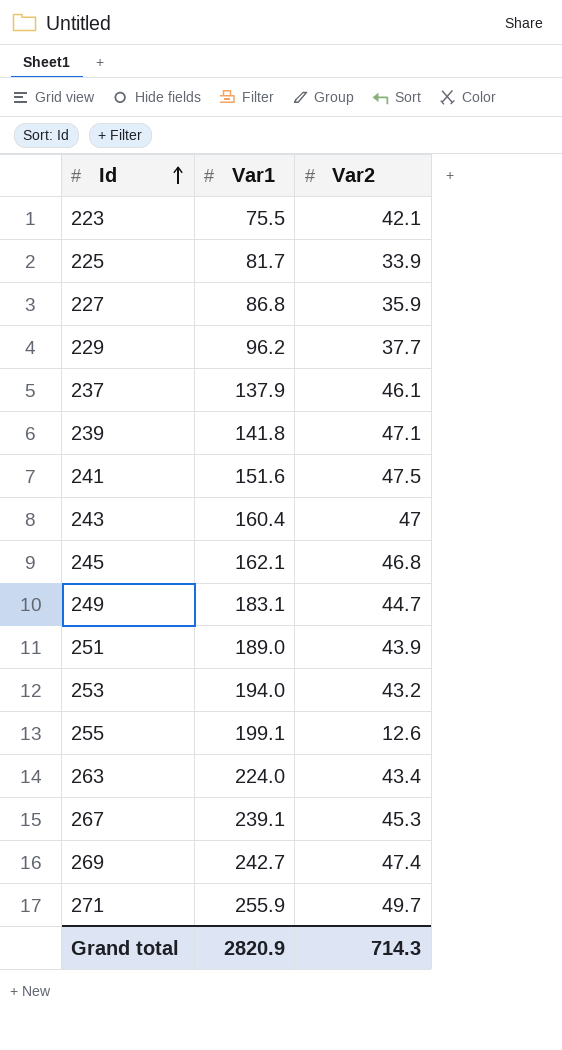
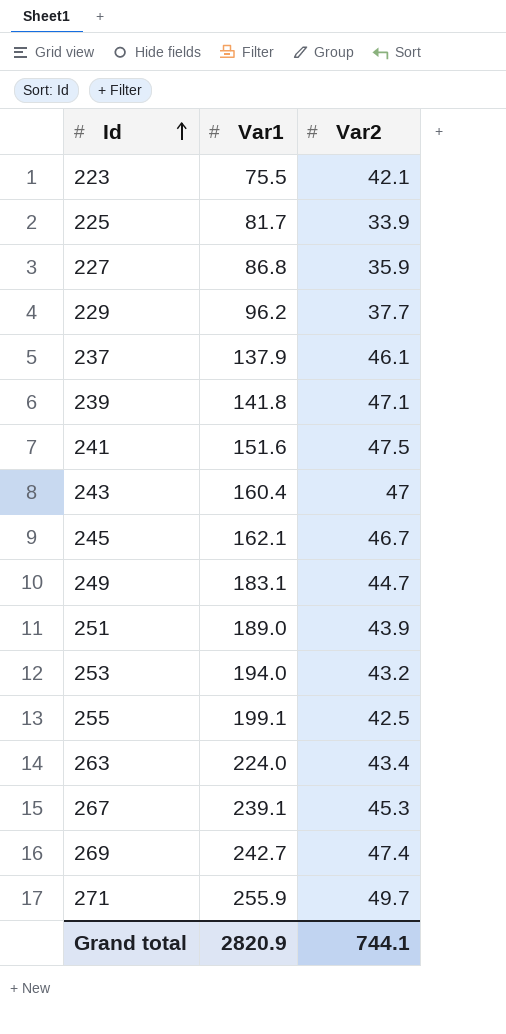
245 | Var2: 46.8 -> 46.7
255 | Var2: 12.6 -> 42.5
Grand total | Var2: 714.3 -> 744.1

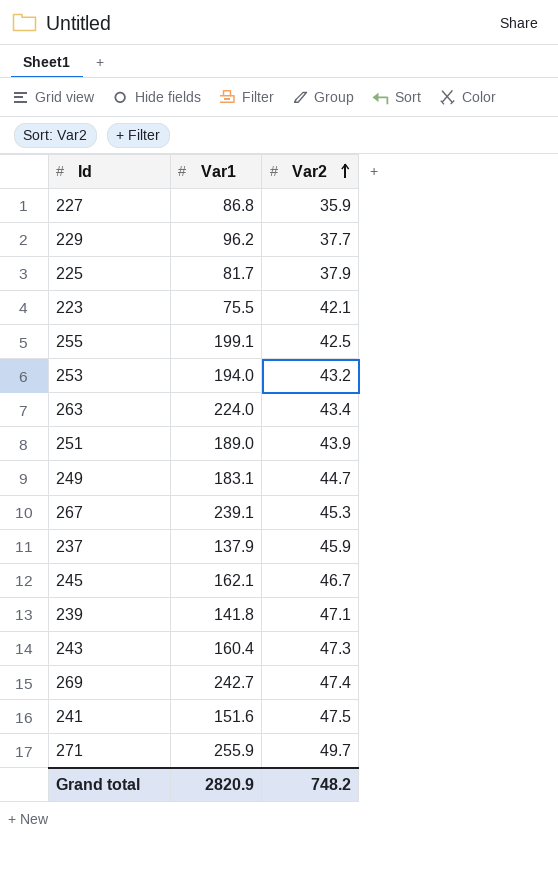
row order: Id ascending -> Var2 ascending
225 | Var2: 33.9 -> 37.9
237 | Var2: 46.1 -> 45.9
243 | Var2: 47 -> 47.3
Grand total | Var2: 744.1 -> 748.2

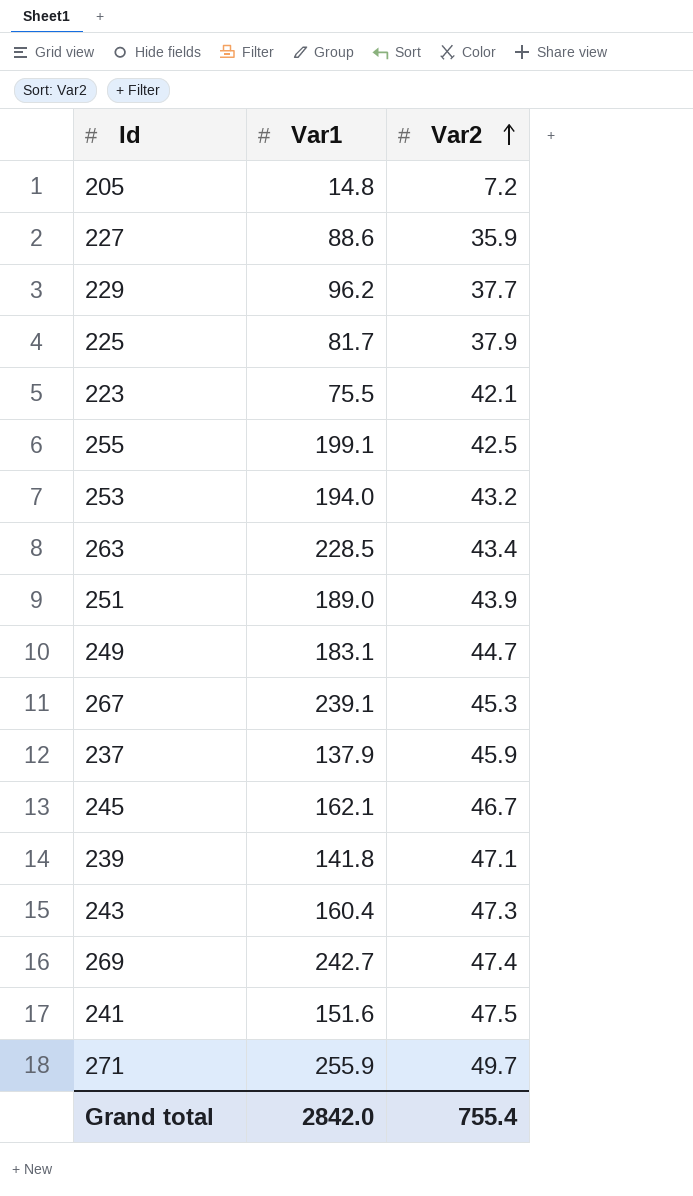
row 205: none -> 14.8 | 7.2
227 | Var1: 86.8 -> 88.6
263 | Var1: 224.0 -> 228.5
Grand total | Var1: 2820.9 -> 2842.0
Grand total | Var2: 748.2 -> 755.4

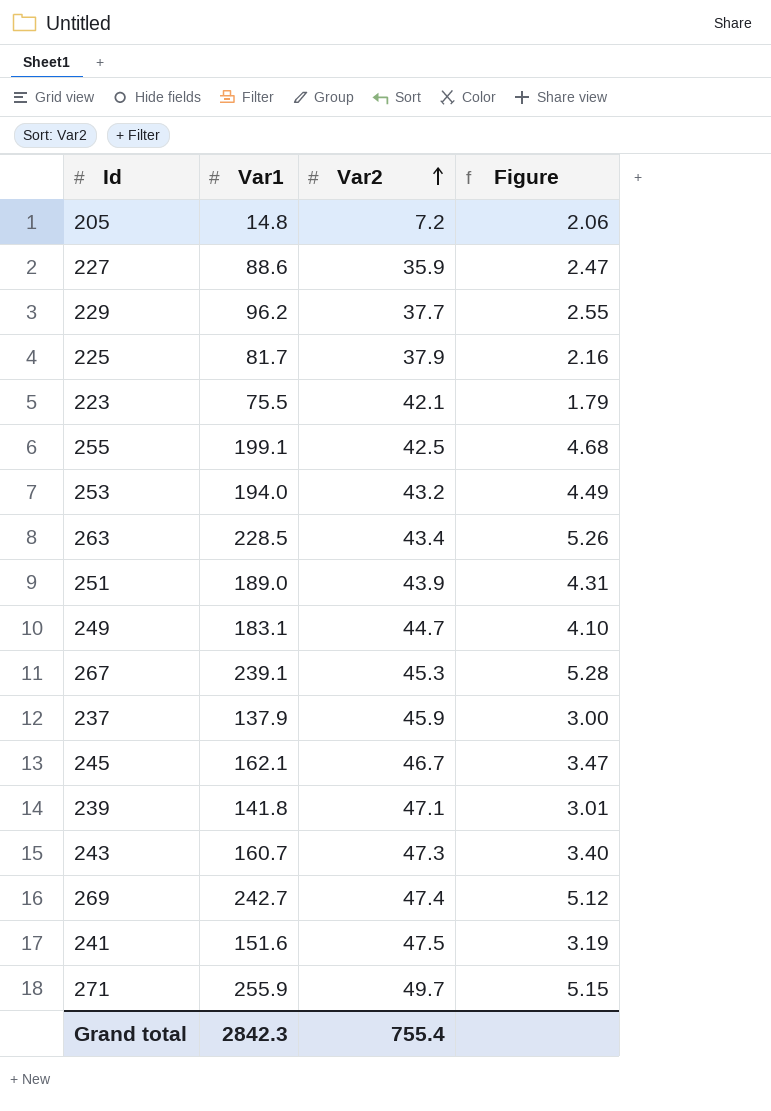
column Figure | formula: none -> [Var1] / [Var2]
243 | Var1: 160.4 -> 160.7
Grand total | Var1: 2842.0 -> 2842.3

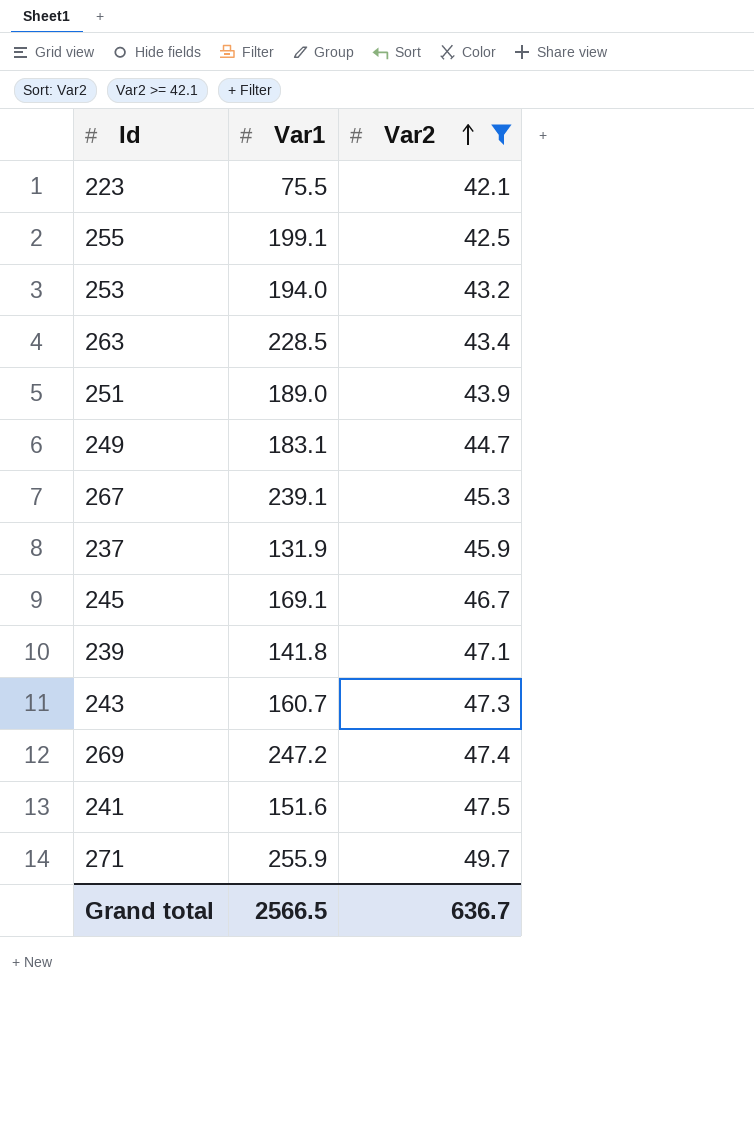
filter: none -> Var2 >= 42.1
column Figure | formula: [Var1] / [Var2] -> none
237 | Var1: 137.9 -> 131.9
245 | Var1: 162.1 -> 169.1
269 | Var1: 242.7 -> 247.2
Grand total | Var1: 2842.3 -> 2566.5
Grand total | Var2: 755.4 -> 636.7

